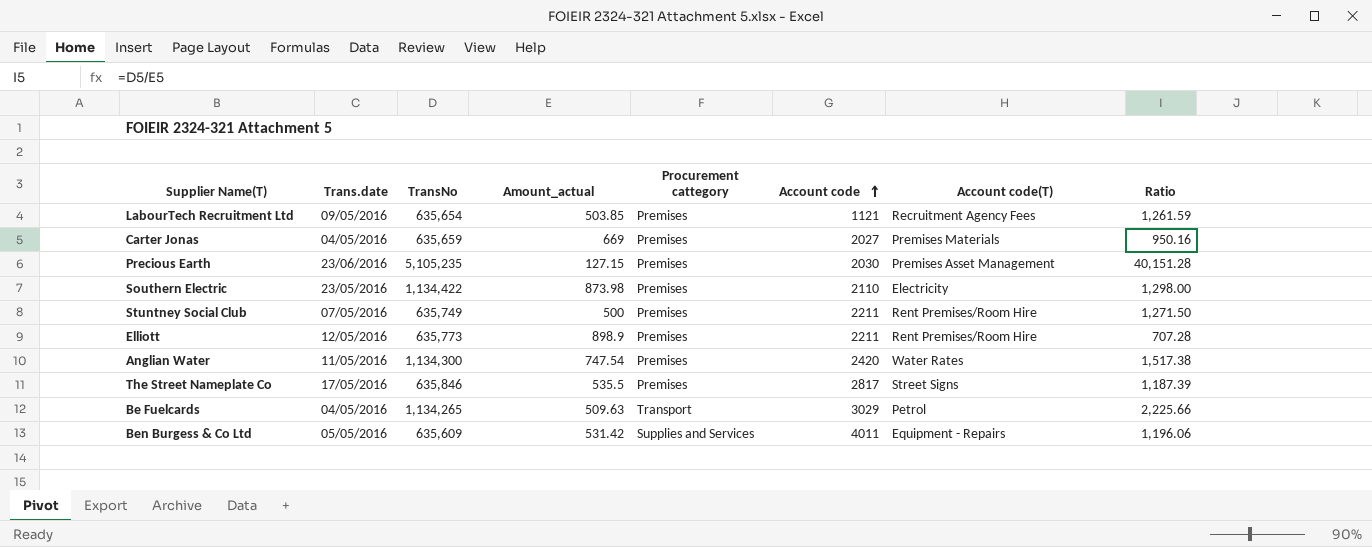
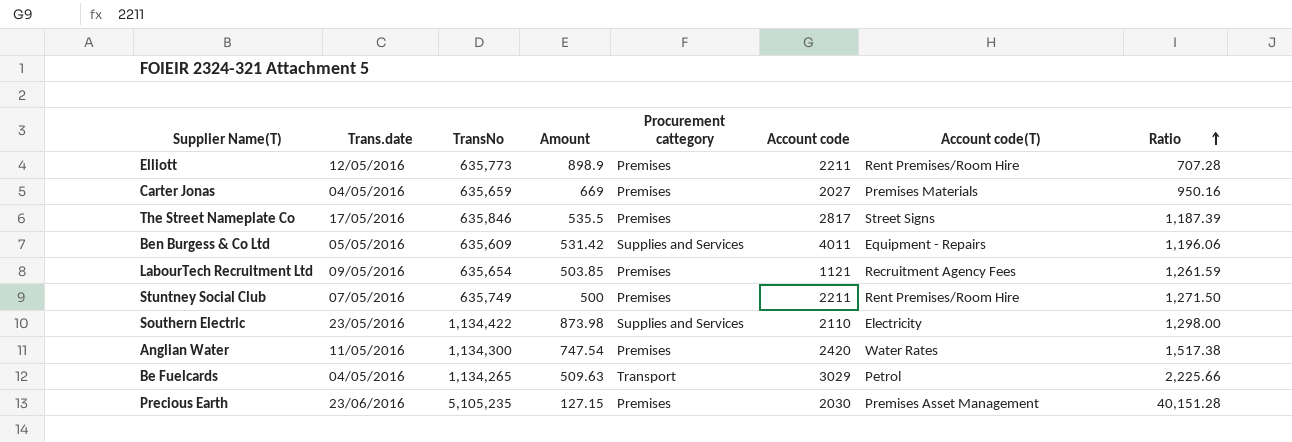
row order: Account code ascending -> Ratio ascending
column name: Amount_actual -> Amount
Southern Electric | Procurement cattegory: Premises -> Supplies and Services

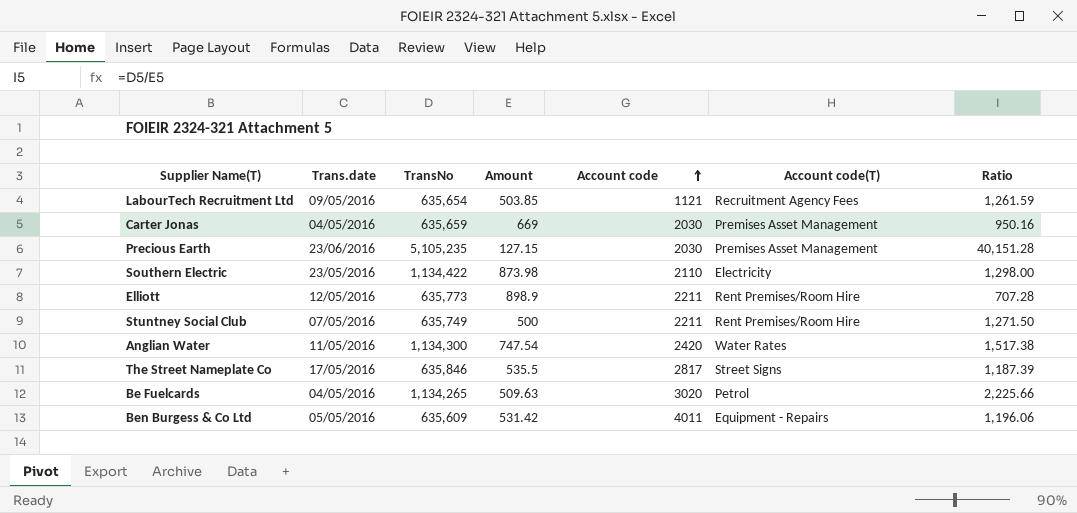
row order: Ratio ascending -> Account code ascending
column Procurement cattegory | position: 5 -> none
Carter Jonas | Account code: 2027 -> 2030
Carter Jonas | Account code(T): Premises Materials -> Premises Asset Management
Be Fuelcards | Account code: 3029 -> 3020

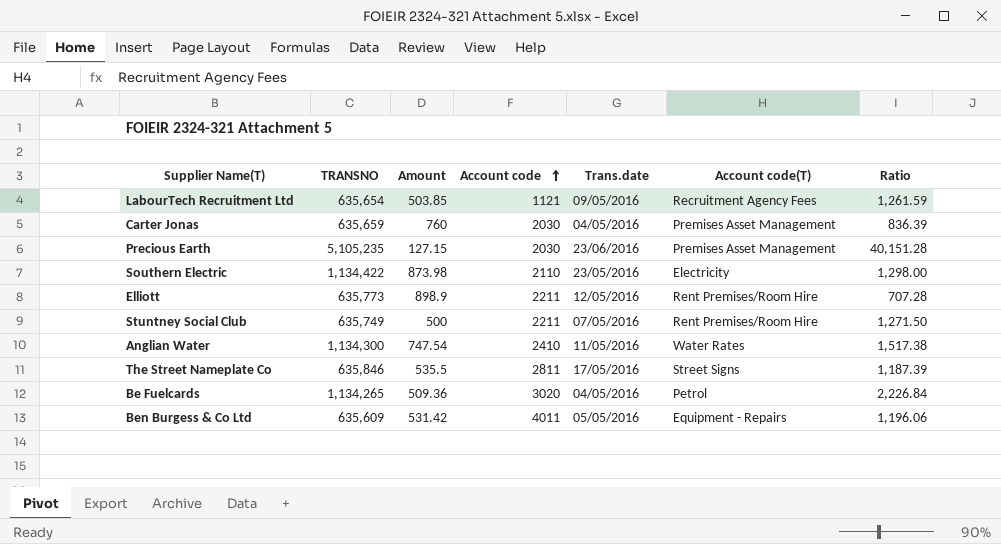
column name: TransNo -> TRANSNO
column Trans.date | position: 2 -> 5
Carter Jonas | Amount: 669 -> 760
Carter Jonas | Ratio: 950.16 -> 836.39
Anglian Water | Account code: 2420 -> 2410
The Street Nameplate Co | Account code: 2817 -> 2811
Be Fuelcards | Amount: 509.63 -> 509.36
Be Fuelcards | Ratio: 2,225.66 -> 2,226.84

